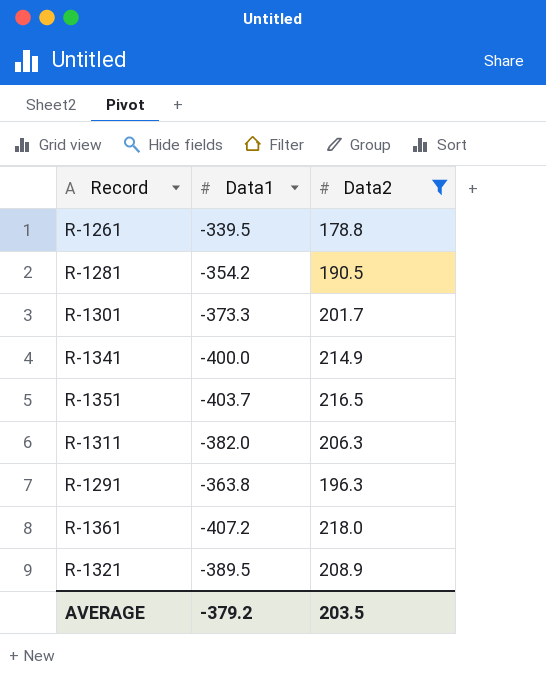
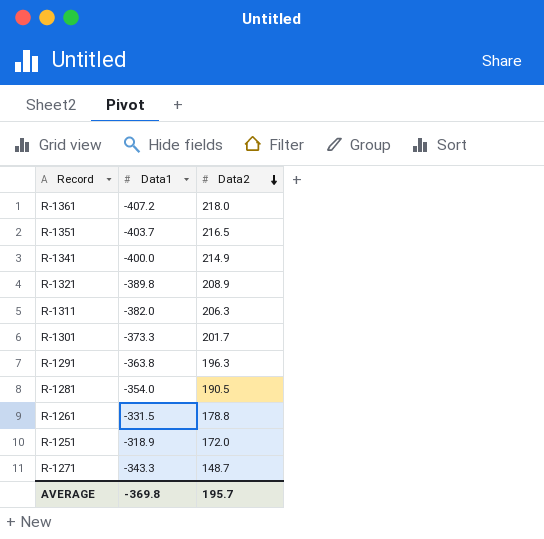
filter: Data2 >= 178.8 -> none
row order: none -> Data2 descending
R-1321 | Data1: -389.5 -> -389.8
R-1281 | Data1: -354.2 -> -354.0
R-1261 | Data1: -339.5 -> -331.5
AVERAGE | Data1: -379.2 -> -369.8
AVERAGE | Data2: 203.5 -> 195.7

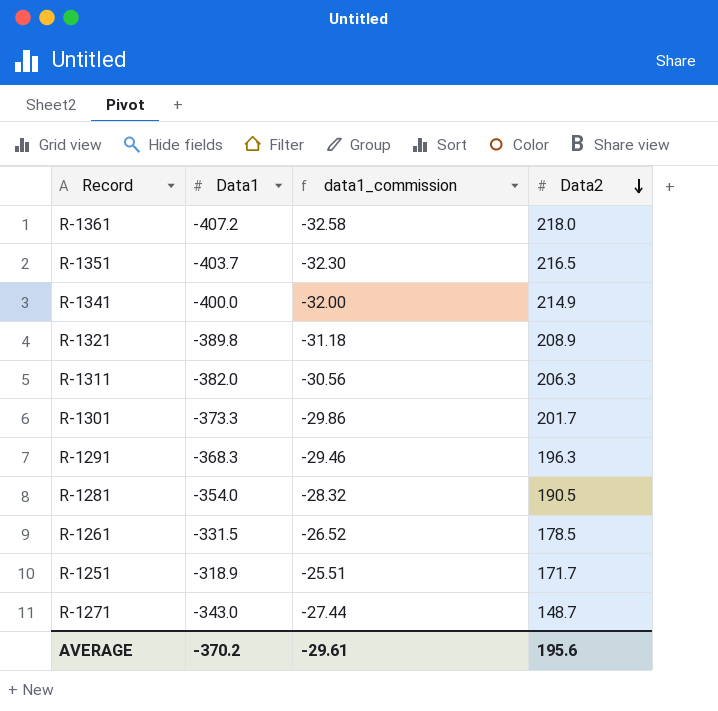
column data1_commission | formula: none -> [Data1] * 0.08
R-1291 | Data1: -363.8 -> -368.3
R-1261 | Data2: 178.8 -> 178.5
R-1251 | Data2: 172.0 -> 171.7
R-1271 | Data1: -343.3 -> -343.0
AVERAGE | Data1: -369.8 -> -370.2
AVERAGE | Data2: 195.7 -> 195.6

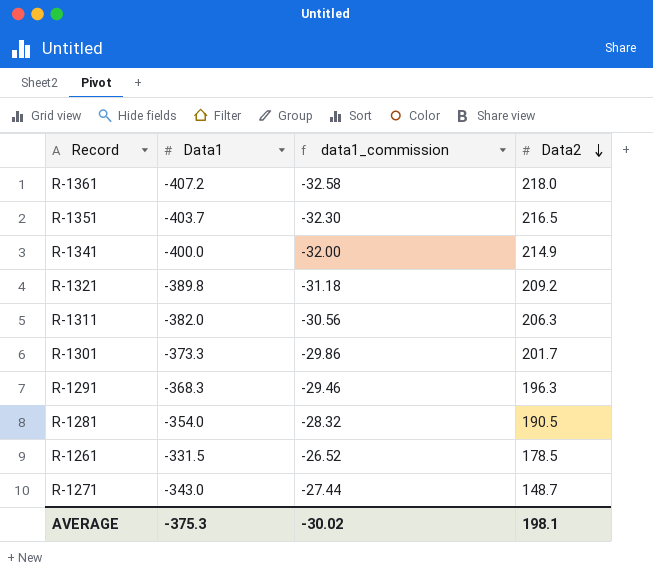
row R-1251: -318.9 | -25.51 | 171.7 -> none
R-1321 | Data2: 208.9 -> 209.2
AVERAGE | Data1: -370.2 -> -375.3
AVERAGE | data1_commission: -29.61 -> -30.02
AVERAGE | Data2: 195.6 -> 198.1

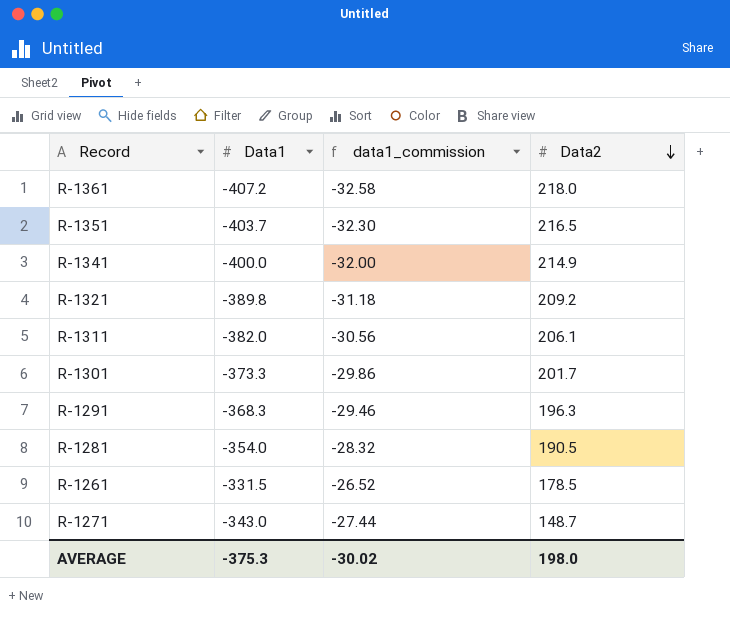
R-1311 | Data2: 206.3 -> 206.1
AVERAGE | Data2: 198.1 -> 198.0

